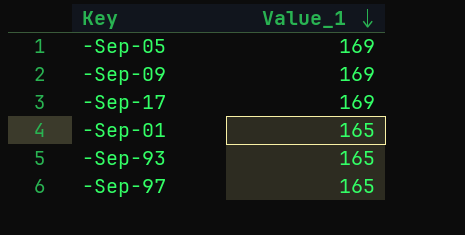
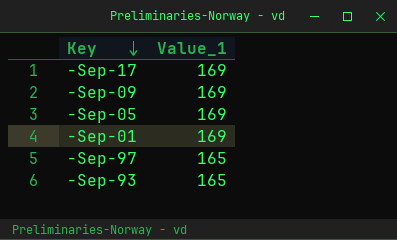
row order: Value_1 descending -> Key descending
-Sep-01 | Value_1: 165 -> 169

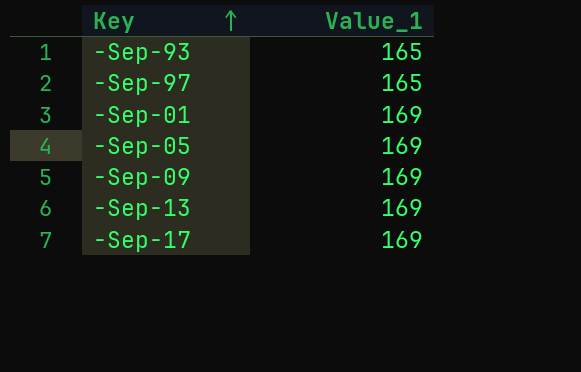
row order: Key descending -> Key ascending
row -Sep-13: none -> 169

